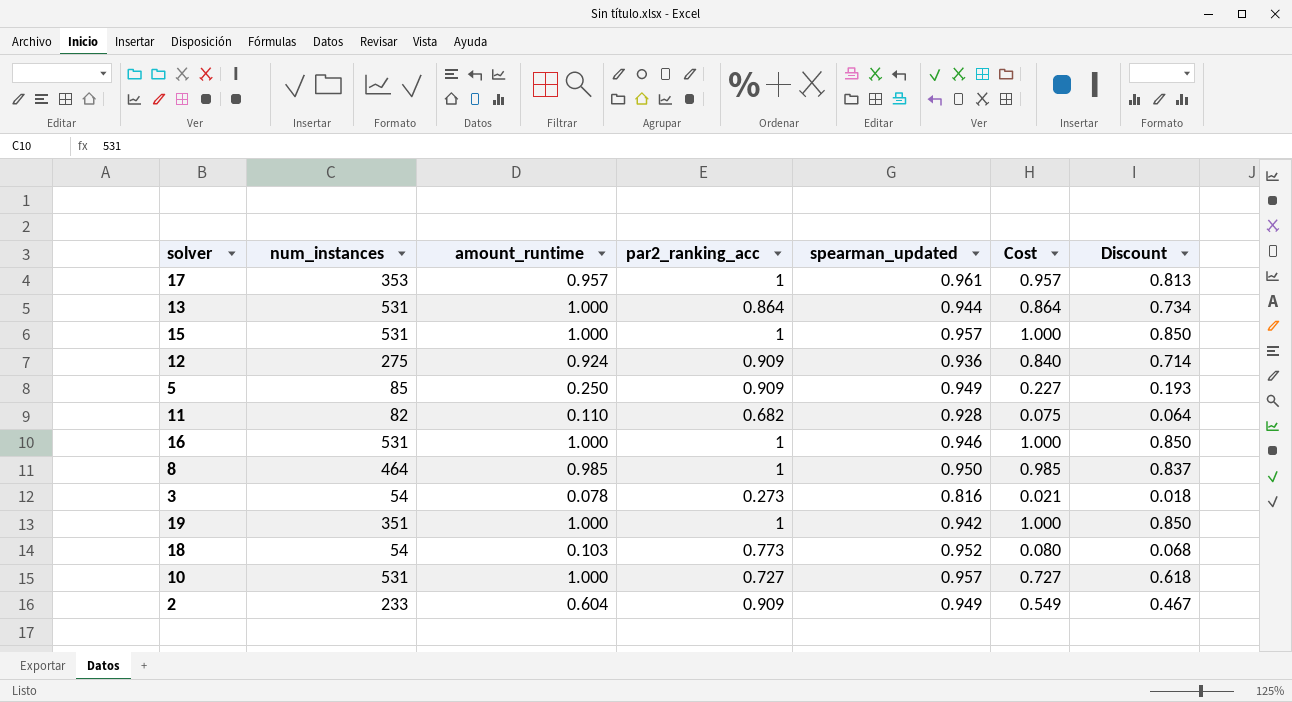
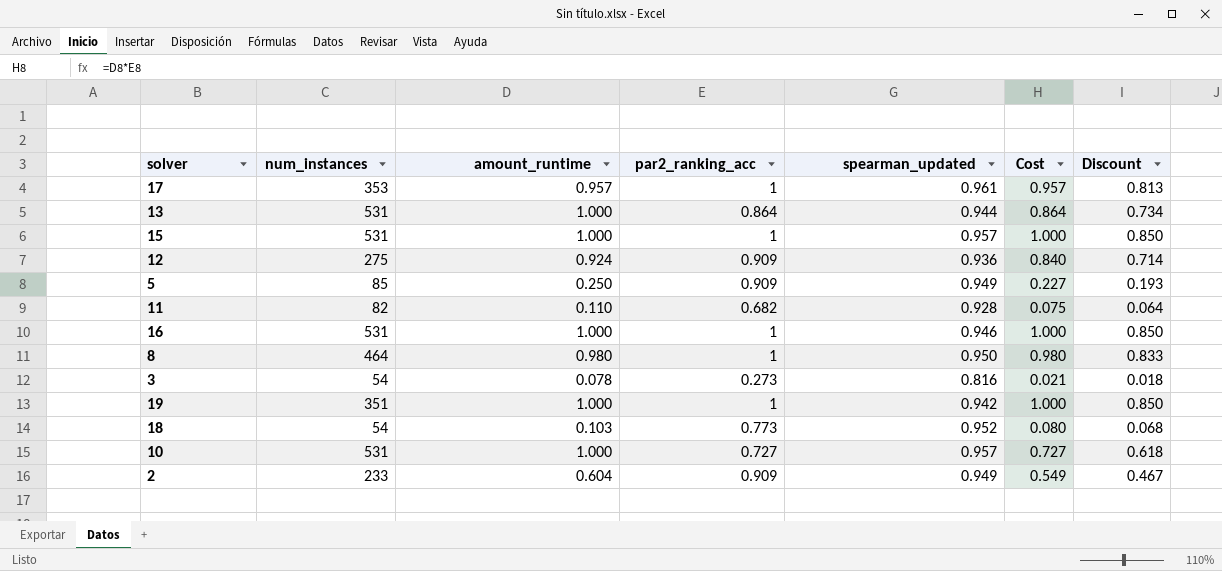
8 | amount_runtime: 0.985 -> 0.980
8 | Cost: 0.985 -> 0.980
8 | Discount: 0.837 -> 0.833

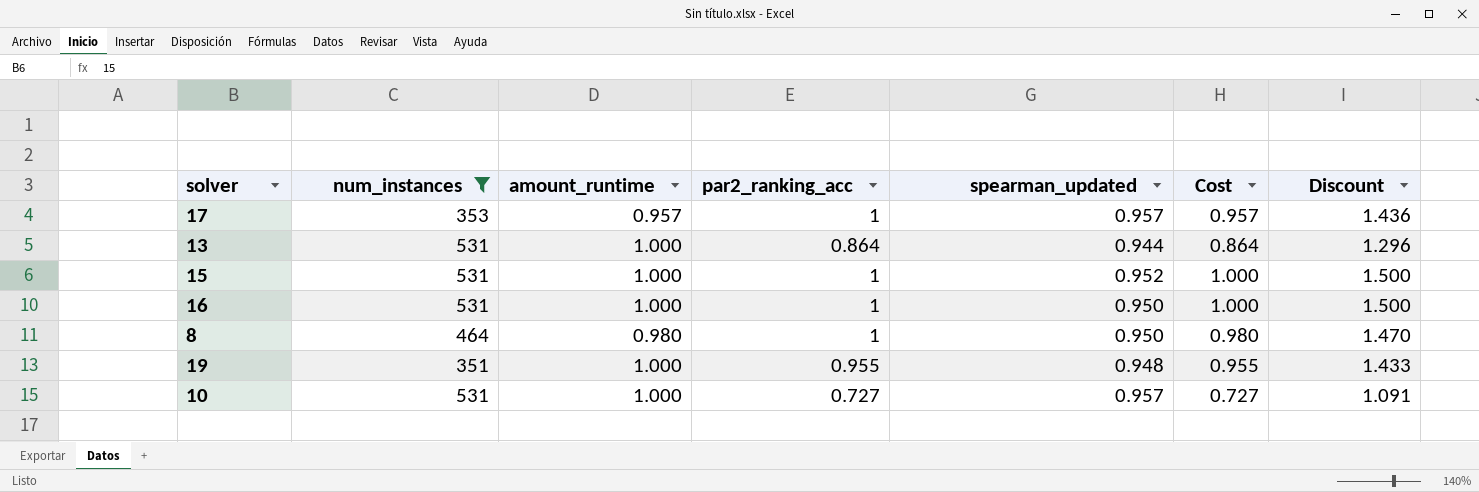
filter: none -> num_instances >= 351
column Discount | formula: [Cost] * 0.85 -> [Cost] * 1.5
17 | spearman_updated: 0.961 -> 0.957
15 | spearman_updated: 0.957 -> 0.952
16 | spearman_updated: 0.946 -> 0.950
19 | par2_ranking_acc: 1 -> 0.955
19 | spearman_updated: 0.942 -> 0.948
19 | Cost: 1.000 -> 0.955

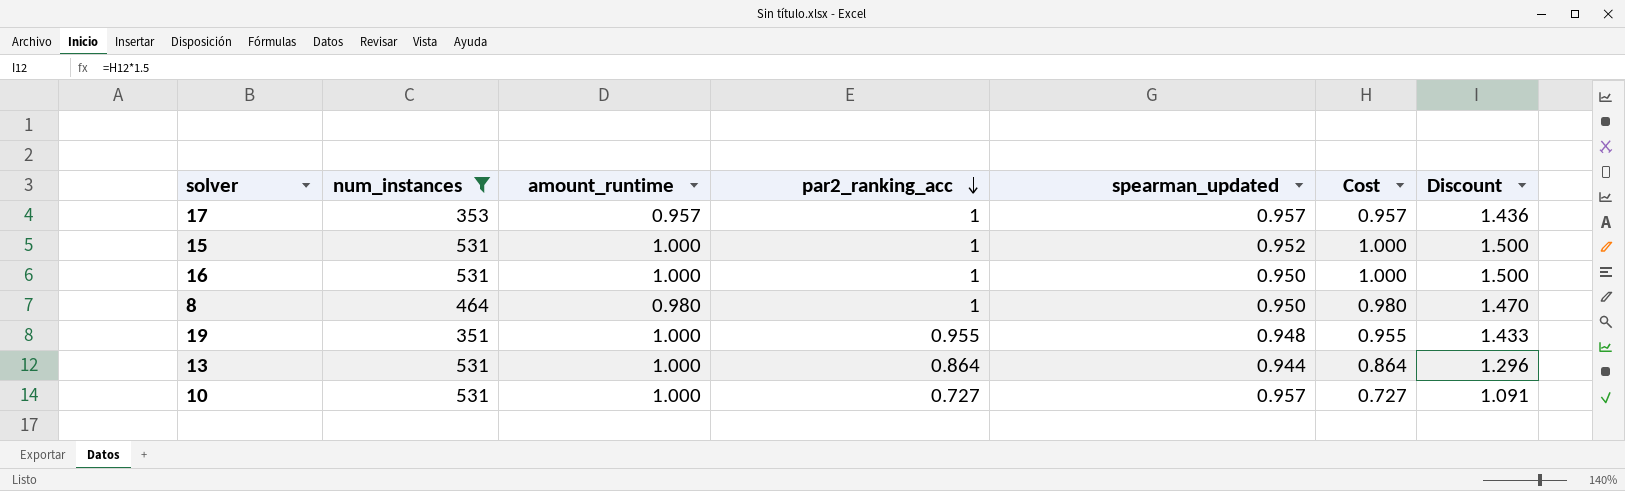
row order: none -> par2_ranking_acc descending

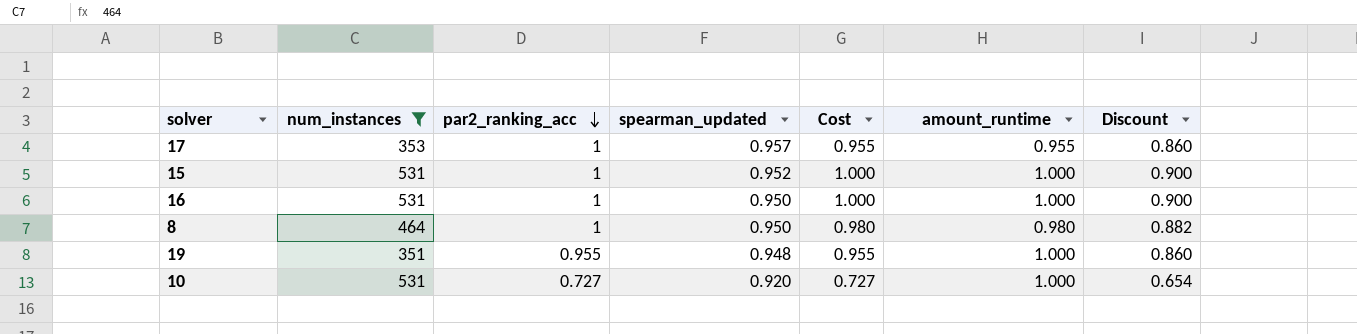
column amount_runtime | position: 3 -> 6
column Discount | formula: [Cost] * 1.5 -> [Cost] * 0.9
row 13: 531 | 1.000 | 0.864 | 0.944 | 0.864 | 1.296 -> none
17 | Cost: 0.957 -> 0.955
17 | amount_runtime: 0.957 -> 0.955
10 | spearman_updated: 0.957 -> 0.920

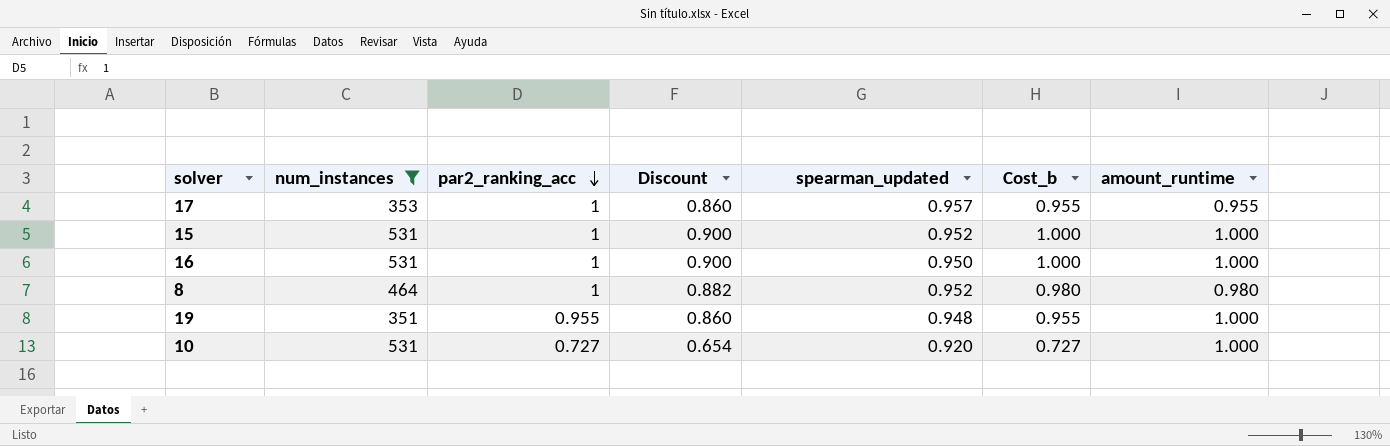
column Discount | position: 7 -> 4
column name: Cost -> Cost_b
8 | spearman_updated: 0.950 -> 0.952

